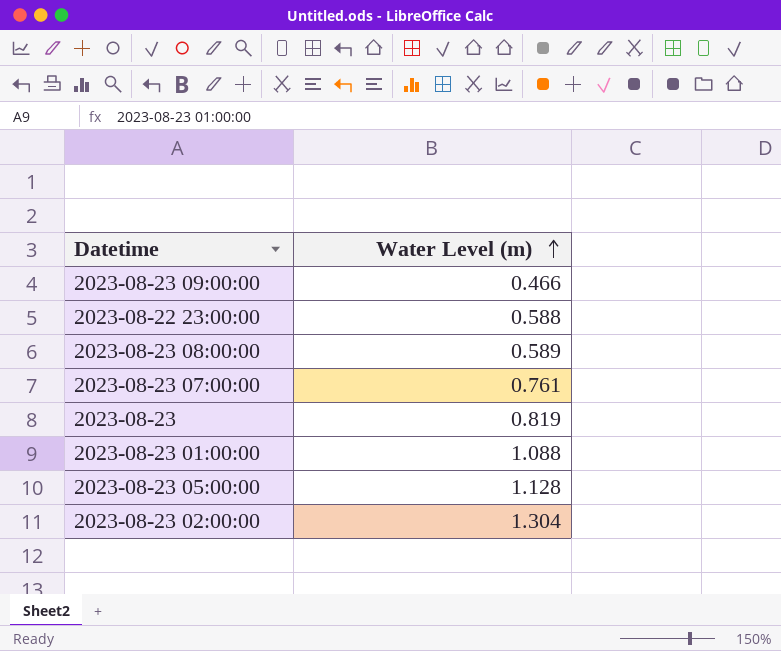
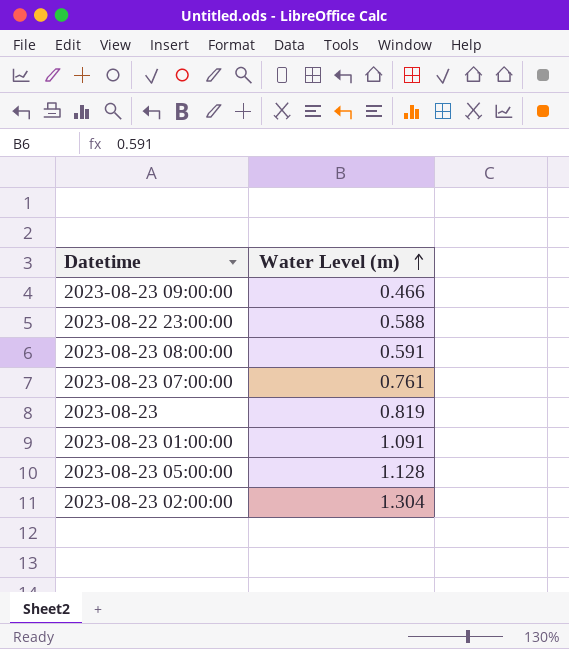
2023-08-23 08:00:00 | Water Level (m): 0.589 -> 0.591
2023-08-23 01:00:00 | Water Level (m): 1.088 -> 1.091

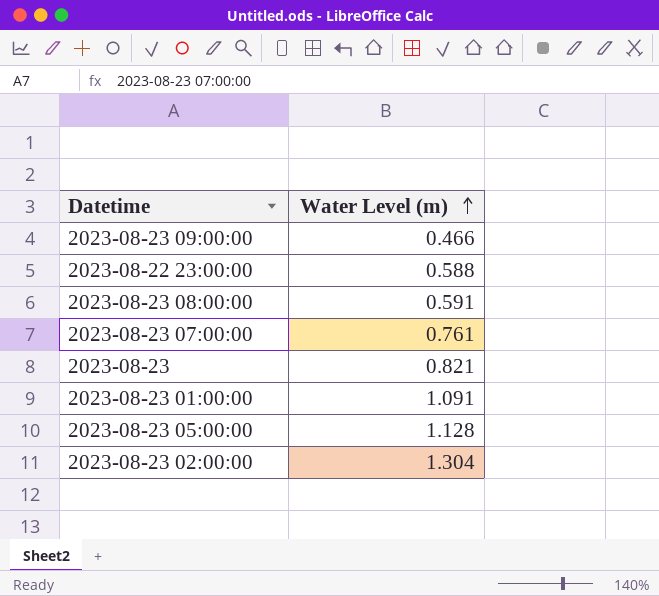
2023-08-23 | Water Level (m): 0.819 -> 0.821

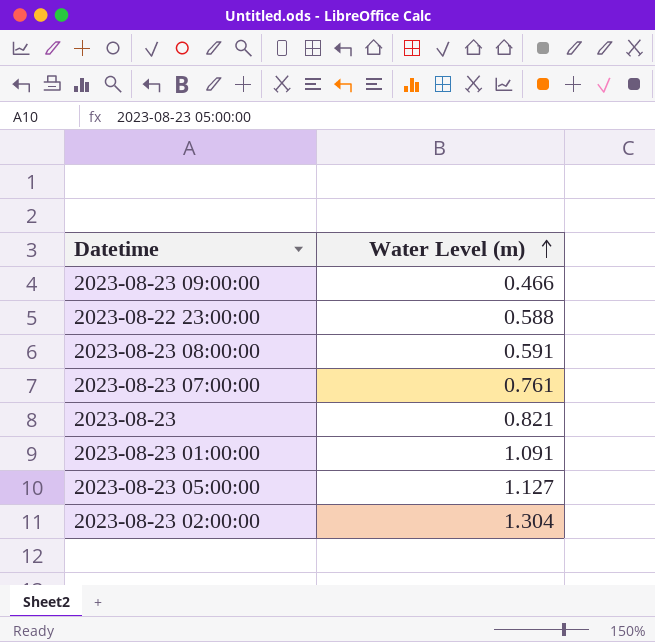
2023-08-23 05:00:00 | Water Level (m): 1.128 -> 1.127

